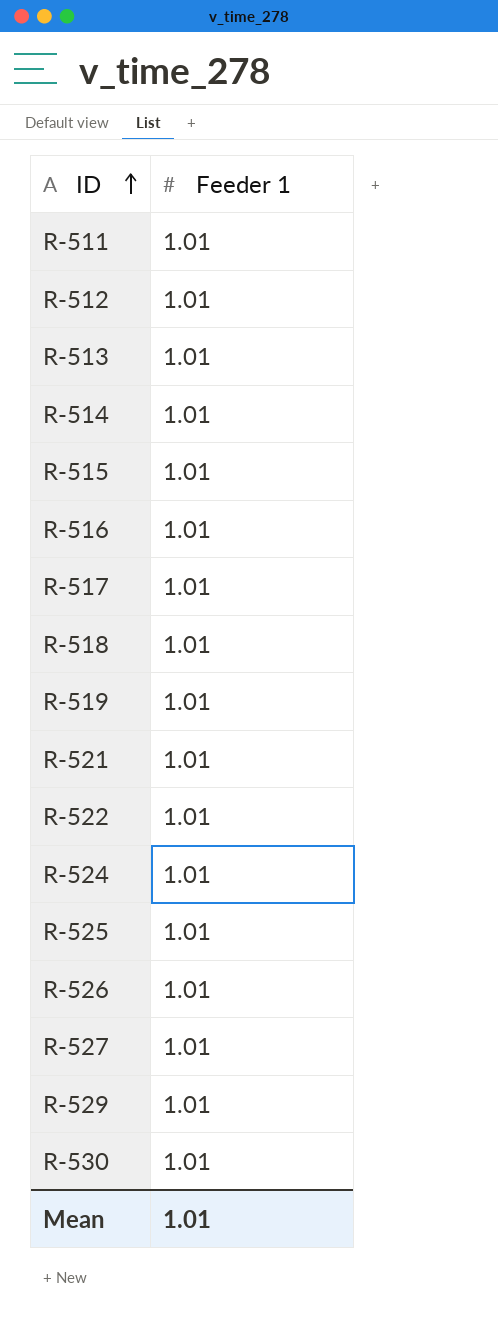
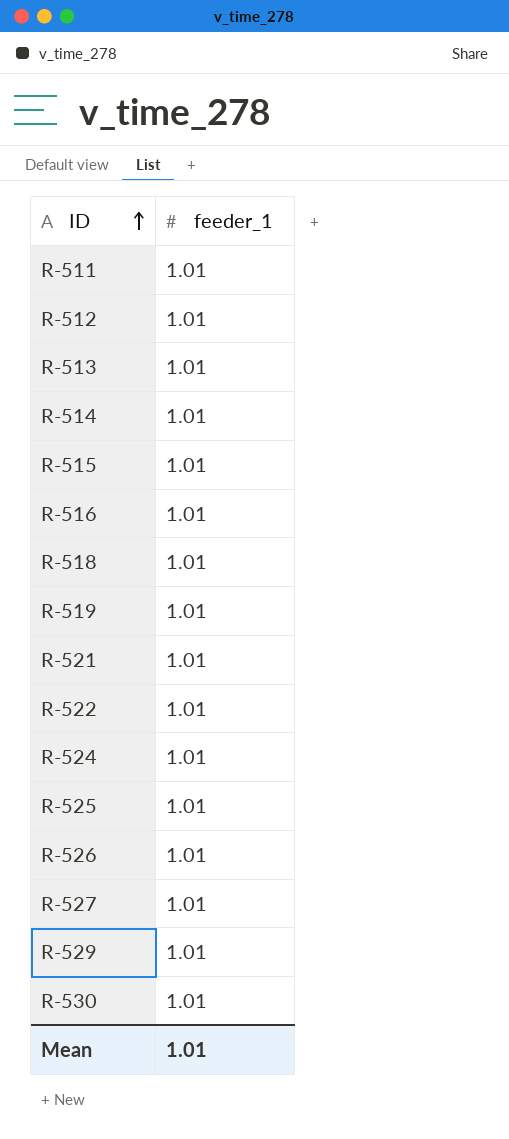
column name: Feeder 1 -> feeder_1
row R-517: 1.01 -> none

